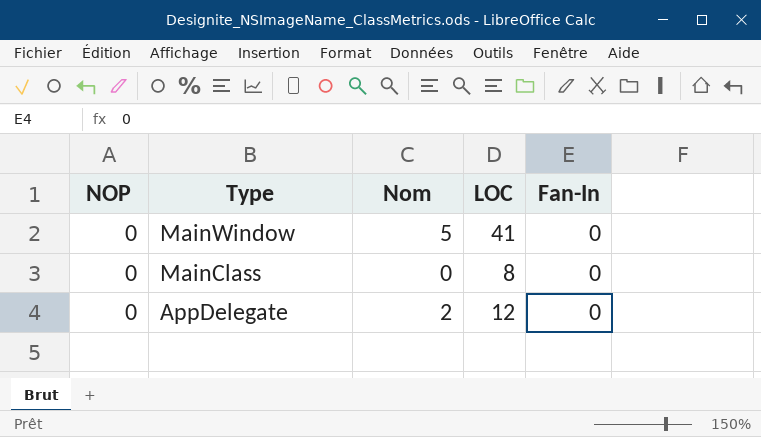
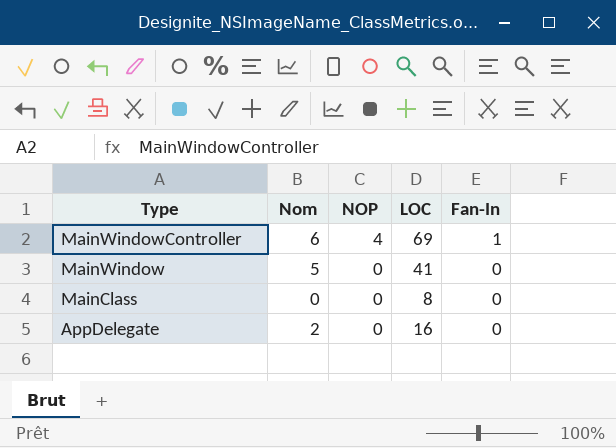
column NOP | position: 1 -> 3
row MainWindowController: none -> 6 | 4 | 69 | 1
AppDelegate | LOC: 12 -> 16

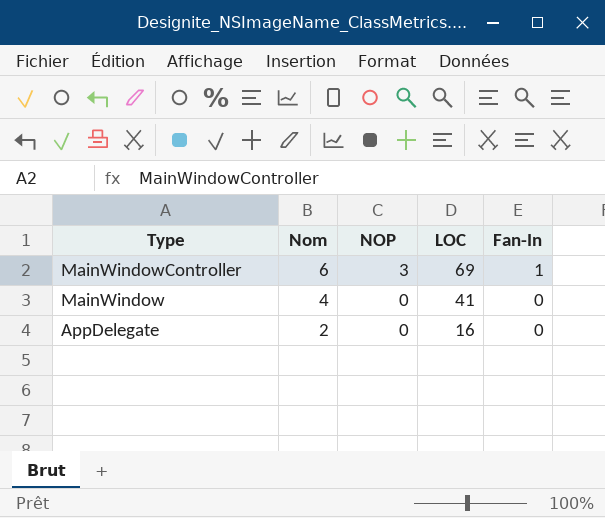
row MainClass: 0 | 0 | 8 | 0 -> none
MainWindowController | NOP: 4 -> 3
MainWindow | Nom: 5 -> 4

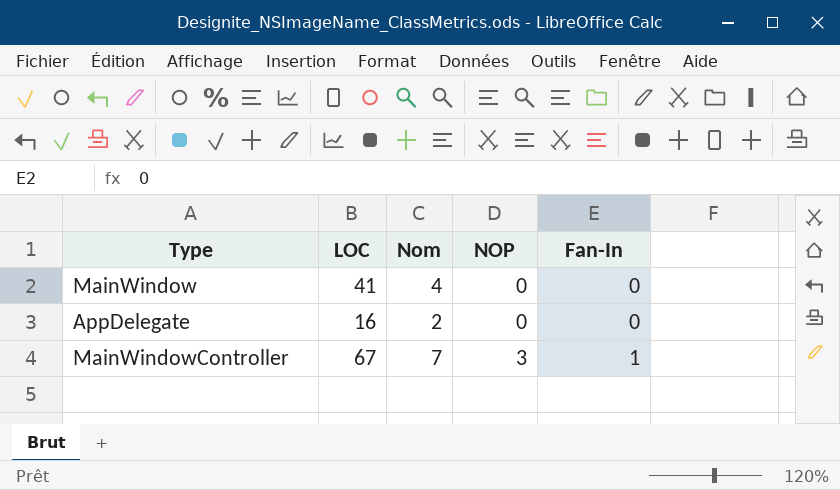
row order: Type descending -> NOP ascending
column LOC | position: 4 -> 2
MainWindowController | LOC: 69 -> 67
MainWindowController | Nom: 6 -> 7

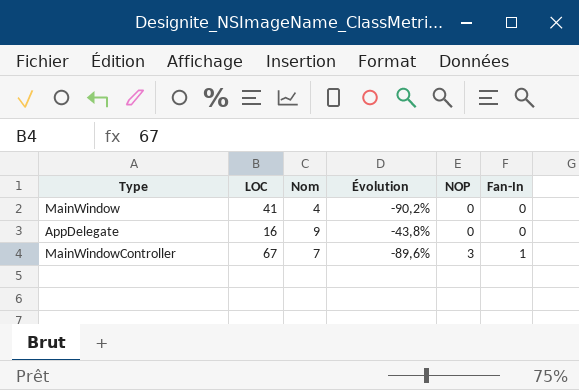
column Évolution | formula: none -> ([Nom] - [LOC]) / [LOC]
AppDelegate | Nom: 2 -> 9

